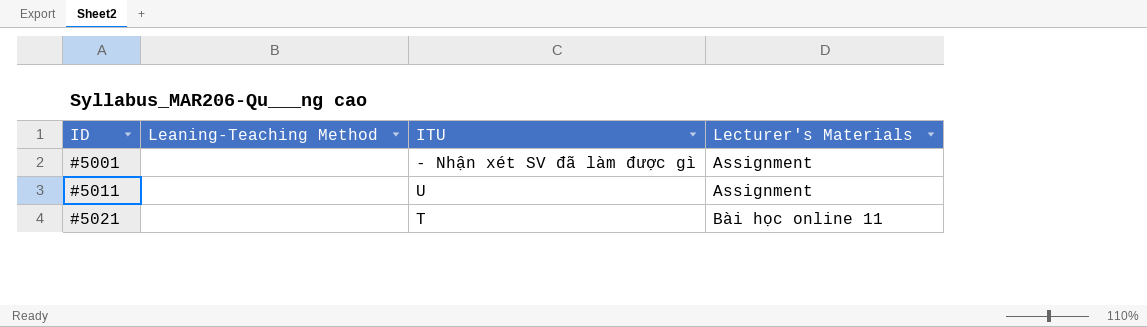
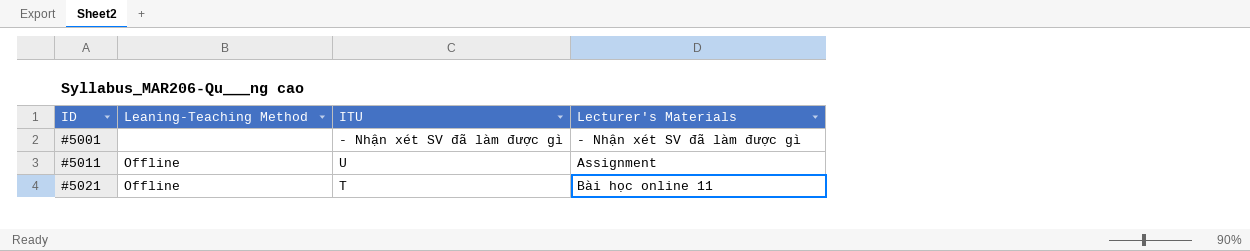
#5001 | Lecturer's Materials: Assignment -> - Nhận xét SV đã làm được gì
#5011 | Leaning-Teaching Method: none -> Offline
#5021 | Leaning-Teaching Method: none -> Offline

